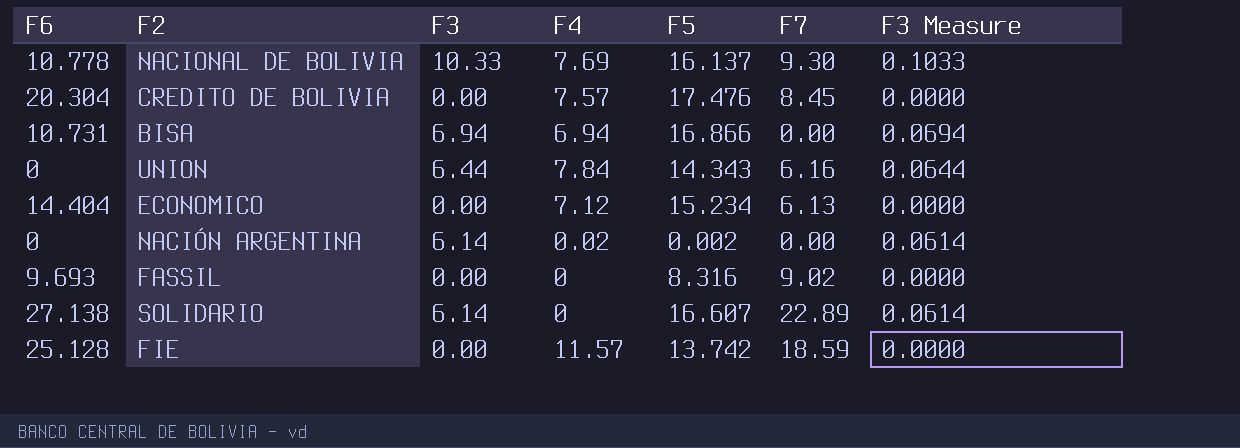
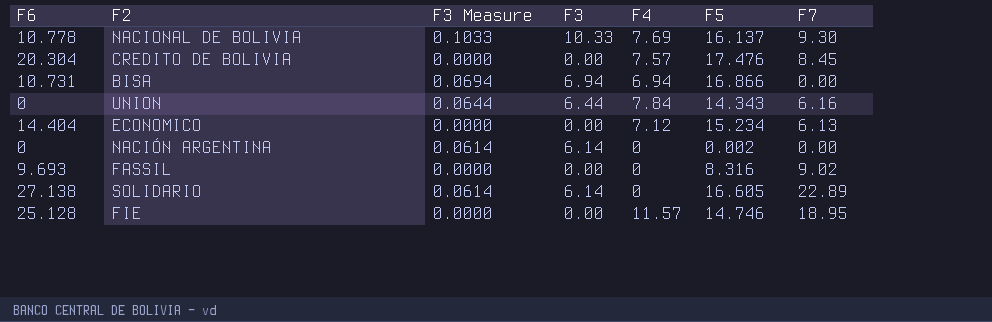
column F3 Measure | position: 7 -> 3
NACIÓN ARGENTINA | F4: 0.02 -> 0
SOLIDARIO | F5: 16.607 -> 16.605
FIE | F5: 13.742 -> 14.746
FIE | F7: 18.59 -> 18.95

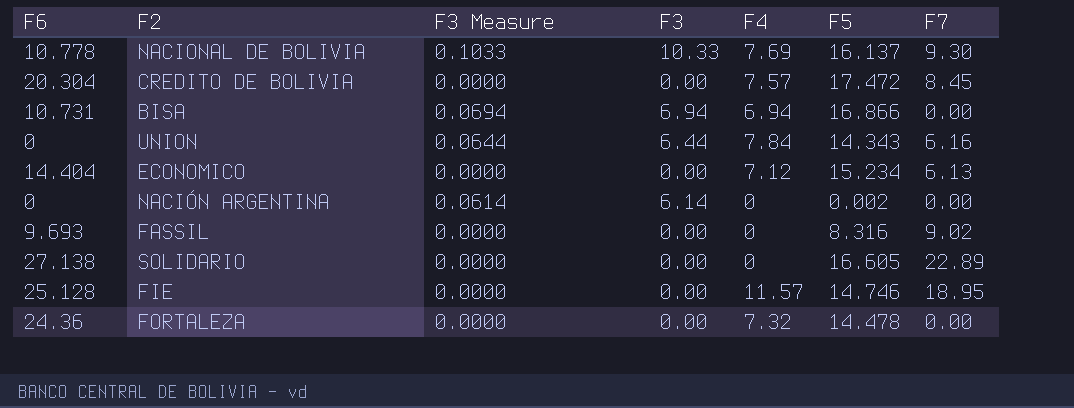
CREDITO DE BOLIVIA | F5: 17.476 -> 17.472
SOLIDARIO | F3 Measure: 0.0614 -> 0.0000
SOLIDARIO | F3: 6.14 -> 0.00
row FORTALEZA: none -> 24.36 | 0.0000 | 0.00 | 7.32 | 14.478 | 0.00

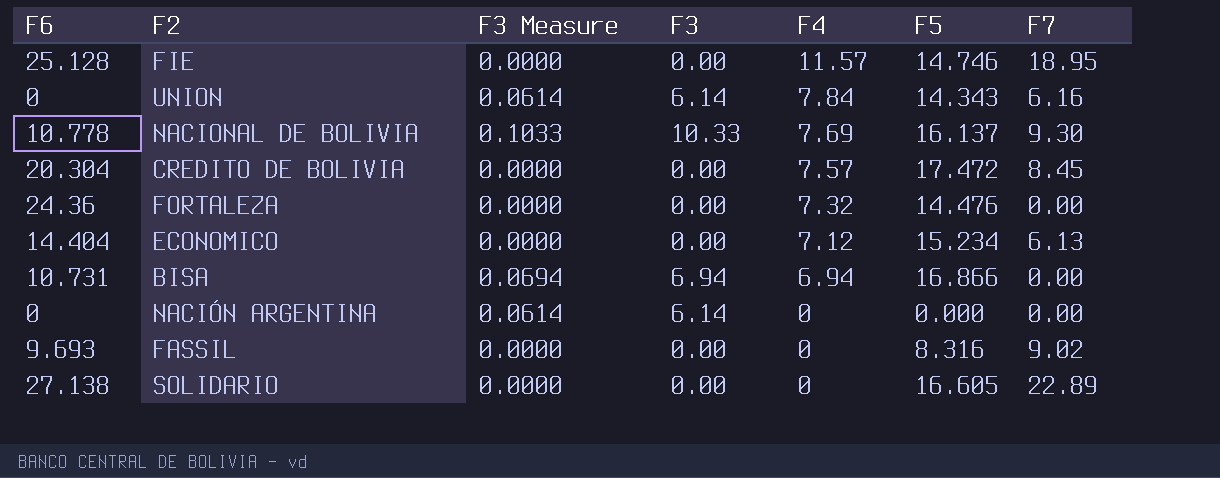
row order: none -> F4 descending
UNION | F3 Measure: 0.0644 -> 0.0614
UNION | F3: 6.44 -> 6.14
FORTALEZA | F5: 14.478 -> 14.476
NACIÓN ARGENTINA | F5: 0.002 -> 0.000

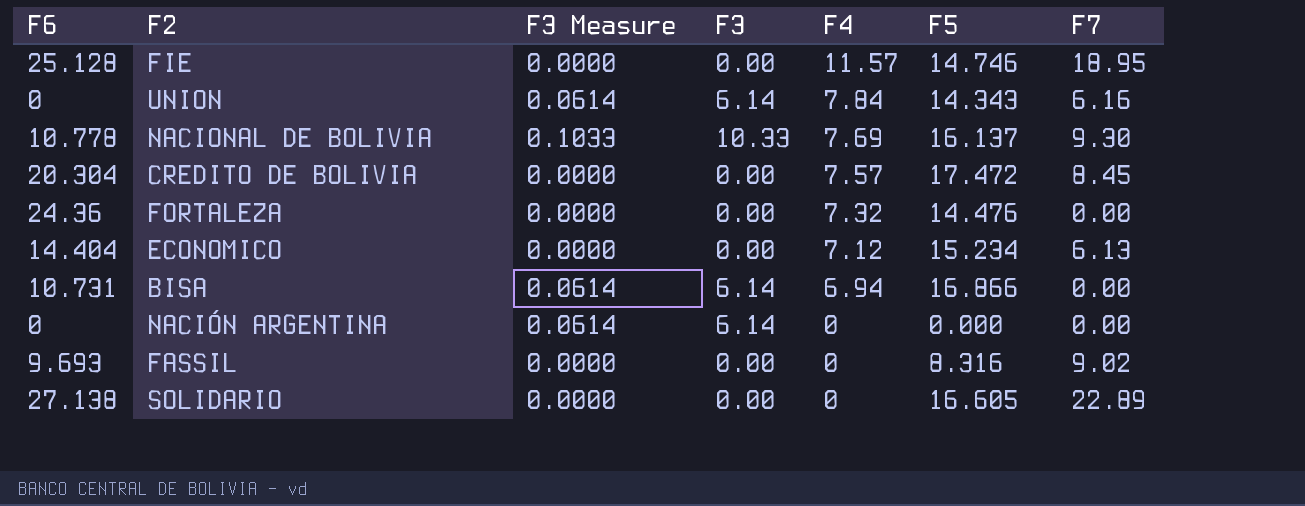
BISA | F3 Measure: 0.0694 -> 0.0614
BISA | F3: 6.94 -> 6.14

